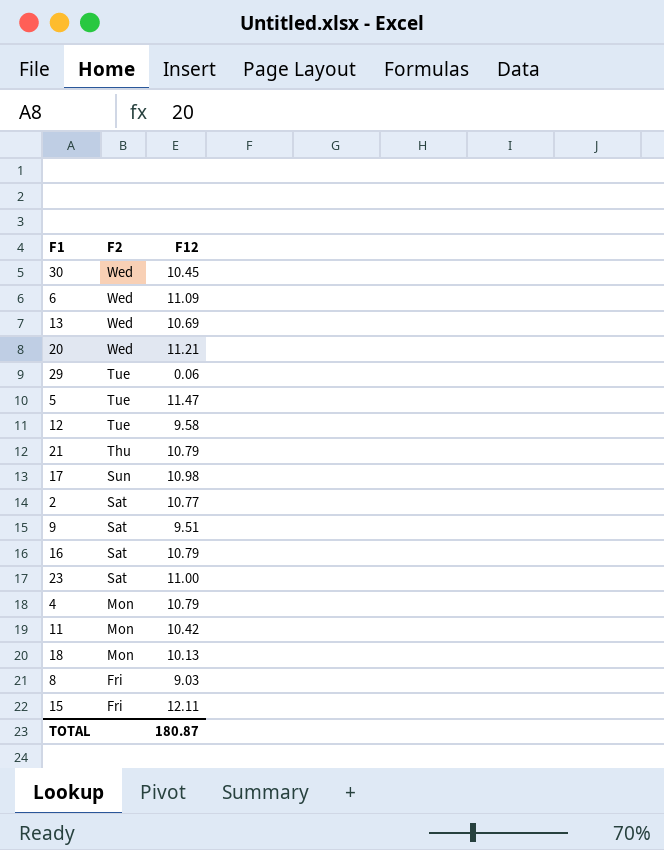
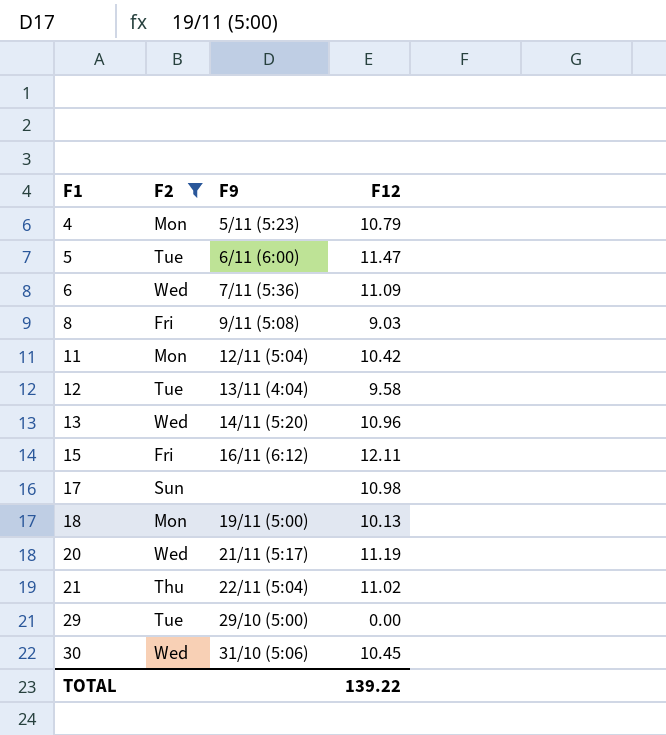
filter: none -> F2 != Sat
row order: F2 descending -> F1 ascending
column F9 | position: none -> 3
13 | F12: 10.69 -> 10.96
20 | F12: 11.21 -> 11.19
21 | F12: 10.79 -> 11.02
29 | F12: 0.06 -> 0.00
TOTAL | F12: 180.87 -> 139.22

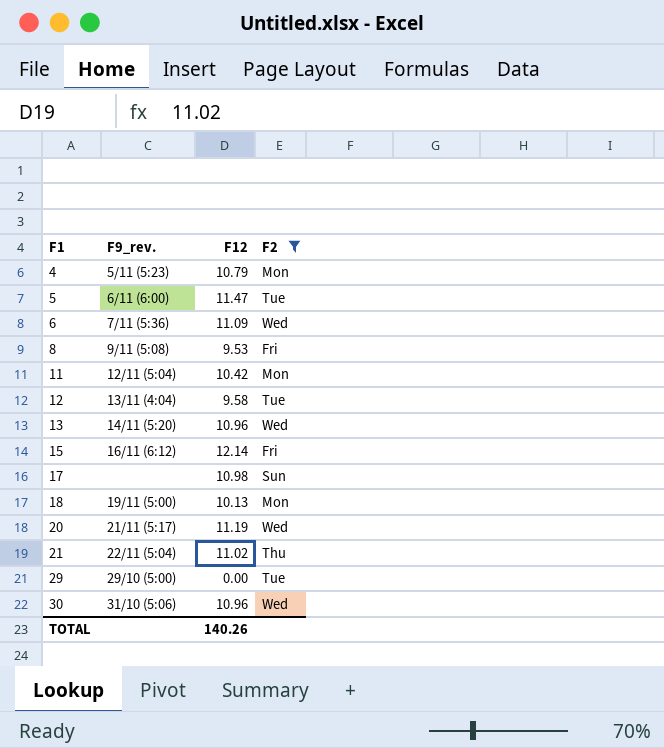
column name: F9 -> F9_rev.
column F2 | position: 2 -> 4
8 | F12: 9.03 -> 9.53
15 | F12: 12.11 -> 12.14
30 | F12: 10.45 -> 10.96
TOTAL | F12: 139.22 -> 140.26

